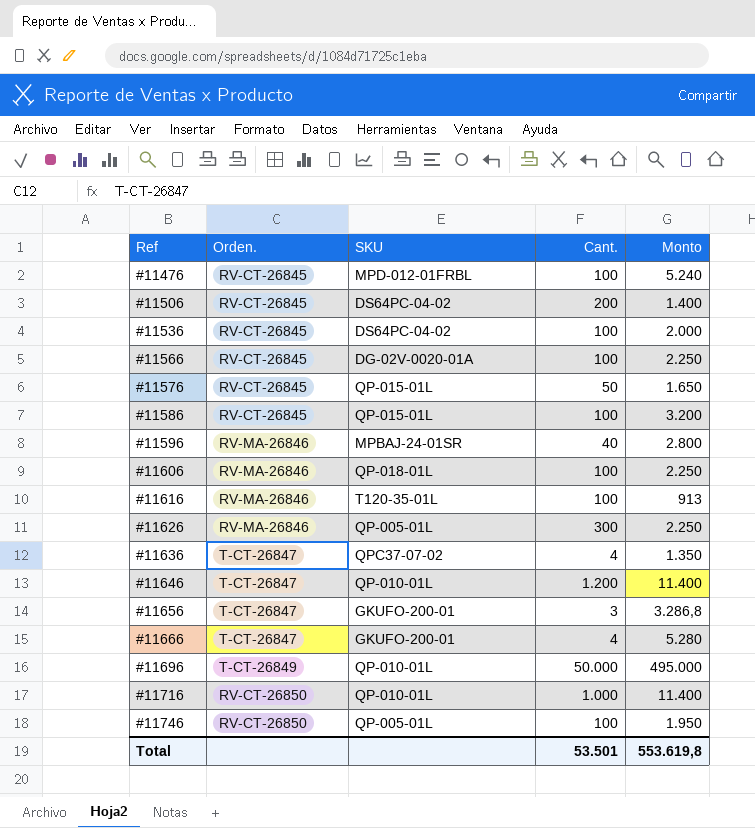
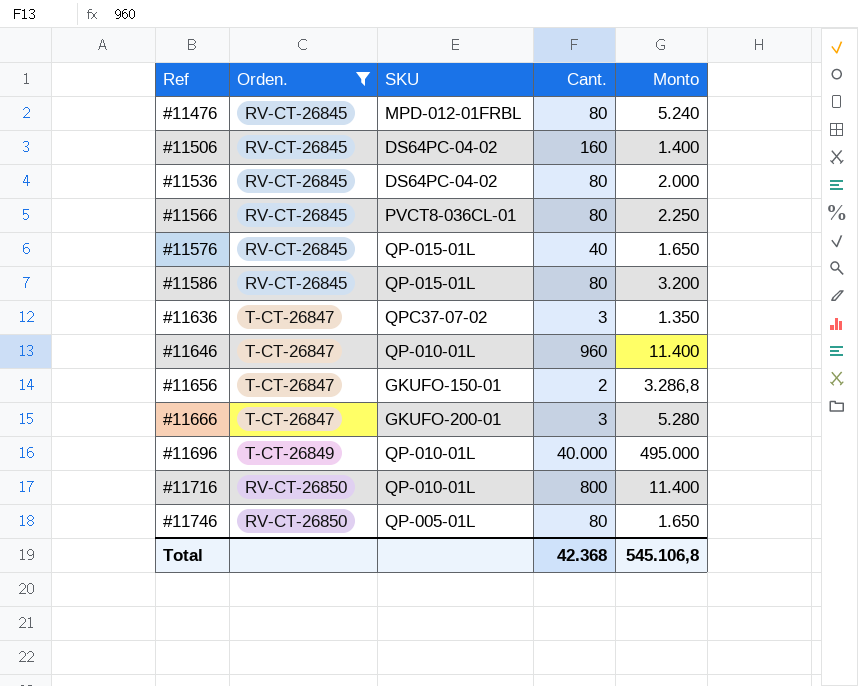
filter: none -> Orden. != RV-MA-26846
#11476 | Cant.: 100 -> 80
#11506 | Cant.: 200 -> 160
#11536 | Cant.: 100 -> 80
#11566 | SKU: DG-02V-0020-01A -> PVCT8-036CL-01
#11566 | Cant.: 100 -> 80
#11576 | Cant.: 50 -> 40
#11586 | Cant.: 100 -> 80
#11636 | Cant.: 4 -> 3
#11646 | Cant.: 1.200 -> 960
#11656 | SKU: GKUFO-200-01 -> GKUFO-150-01
#11656 | Cant.: 3 -> 2
#11666 | Cant.: 4 -> 3
#11696 | Cant.: 50.000 -> 40.000
#11716 | Cant.: 1.000 -> 800
#11746 | Cant.: 100 -> 80
#11746 | Monto: 1.950 -> 1.650
Total | Cant.: 53.501 -> 42.368
Total | Monto: 553.619,8 -> 545.106,8

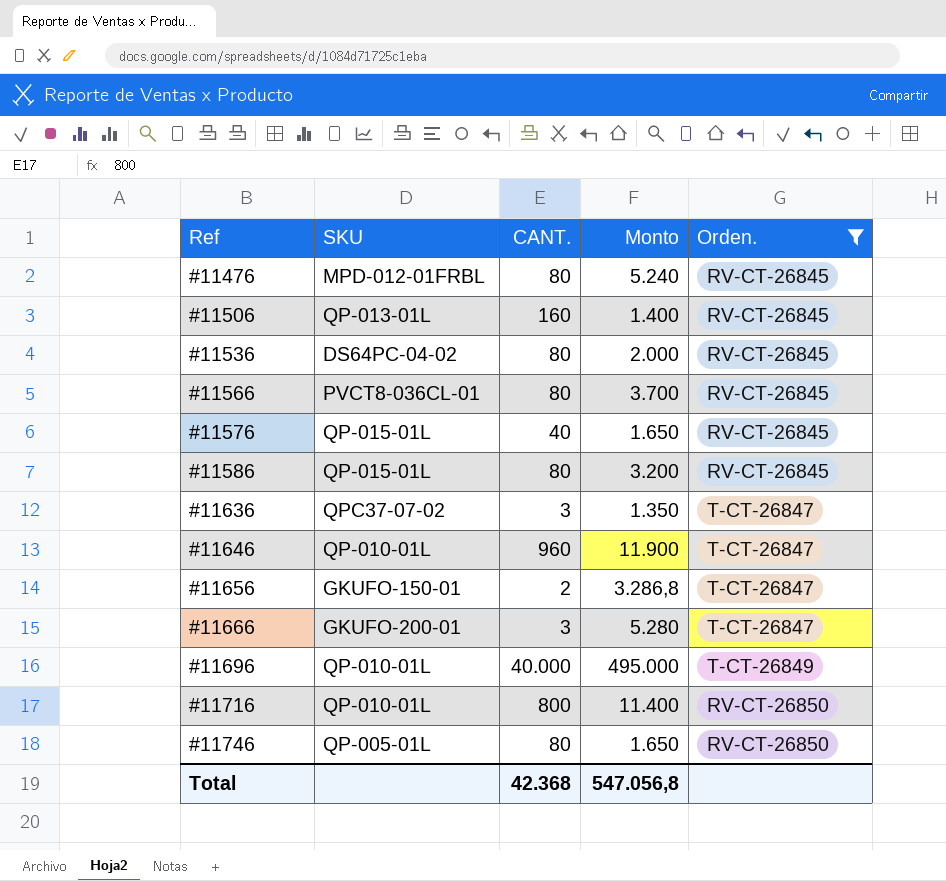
column name: Cant. -> CANT.
column Orden. | position: 2 -> 5
#11506 | SKU: DS64PC-04-02 -> QP-013-01L
#11566 | Monto: 2.250 -> 3.700
#11646 | Monto: 11.400 -> 11.900
Total | Monto: 545.106,8 -> 547.056,8

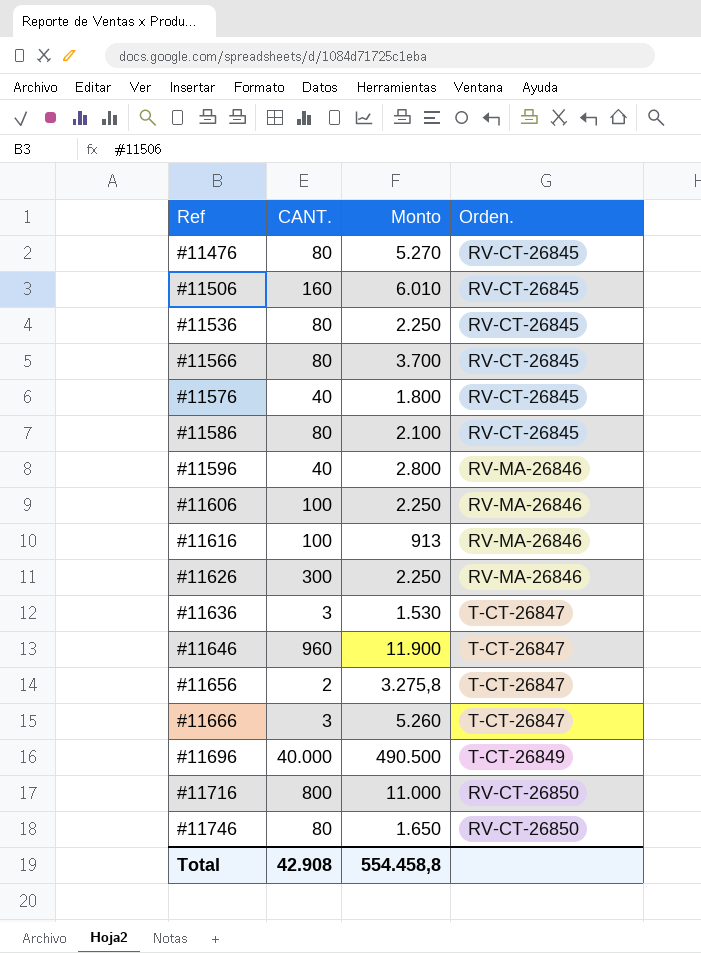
filter: Orden. != RV-MA-26846 -> none
column SKU | position: 2 -> none
#11476 | Monto: 5.240 -> 5.270
#11506 | Monto: 1.400 -> 6.010
#11536 | Monto: 2.000 -> 2.250
#11576 | Monto: 1.650 -> 1.800
#11586 | Monto: 3.200 -> 2.100
#11636 | Monto: 1.350 -> 1.530
#11656 | Monto: 3.286,8 -> 3.275,8
#11666 | Monto: 5.280 -> 5.260
#11696 | Monto: 495.000 -> 490.500
#11716 | Monto: 11.400 -> 11.000
Total | CANT.: 42.368 -> 42.908
Total | Monto: 547.056,8 -> 554.458,8

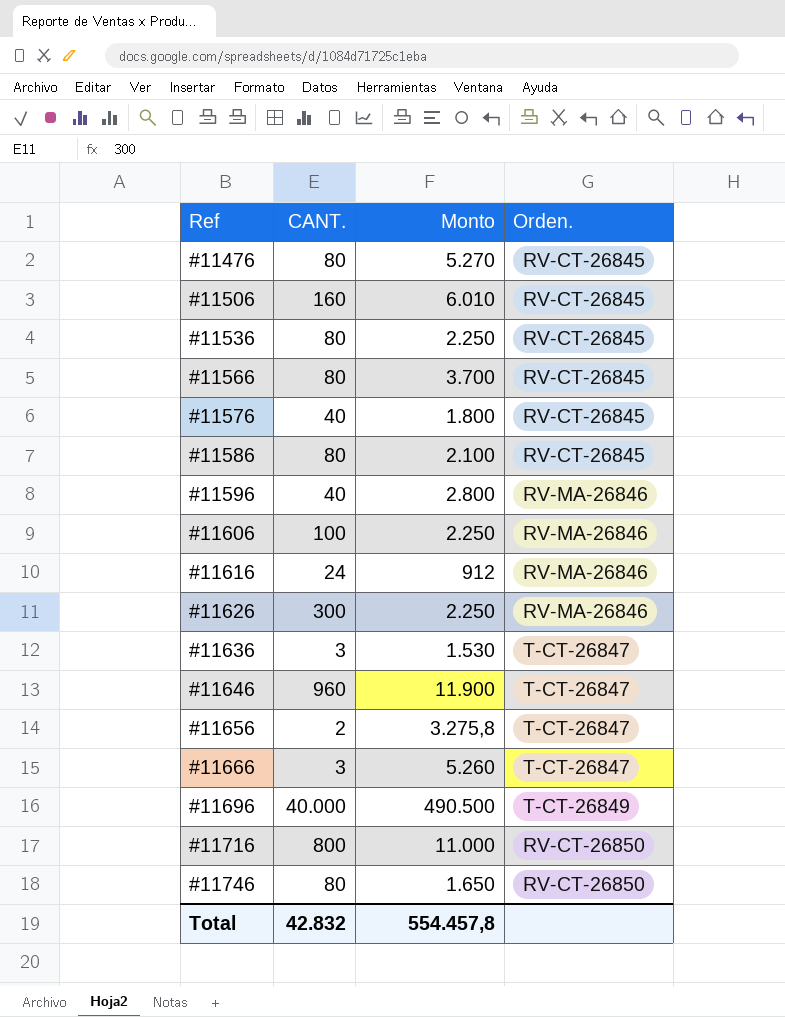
#11616 | CANT.: 100 -> 24
#11616 | Monto: 913 -> 912
Total | CANT.: 42.908 -> 42.832
Total | Monto: 554.458,8 -> 554.457,8

